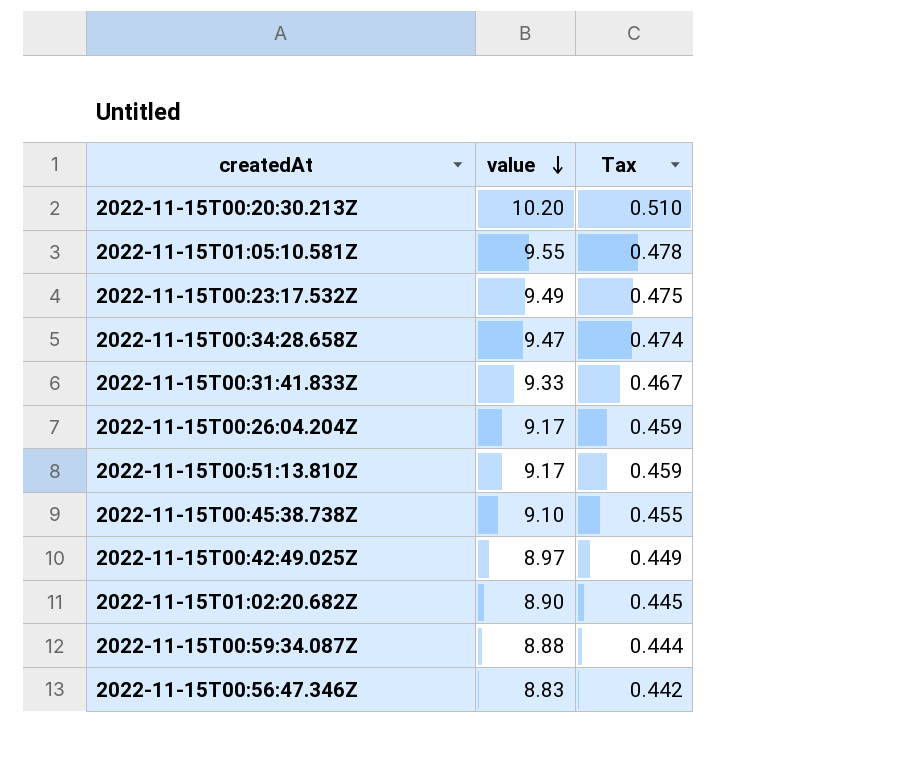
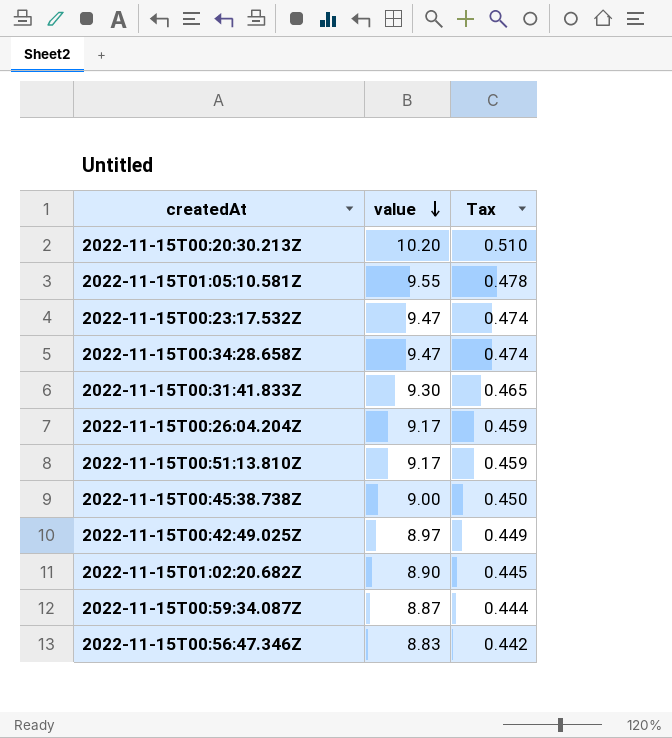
2022-11-15T00:23:17.532Z | value: 9.49 -> 9.47
2022-11-15T00:23:17.532Z | Tax: 0.475 -> 0.474
2022-11-15T00:31:41.833Z | value: 9.33 -> 9.30
2022-11-15T00:31:41.833Z | Tax: 0.467 -> 0.465
2022-11-15T00:45:38.738Z | value: 9.10 -> 9.00
2022-11-15T00:45:38.738Z | Tax: 0.455 -> 0.450
2022-11-15T00:59:34.087Z | value: 8.88 -> 8.87

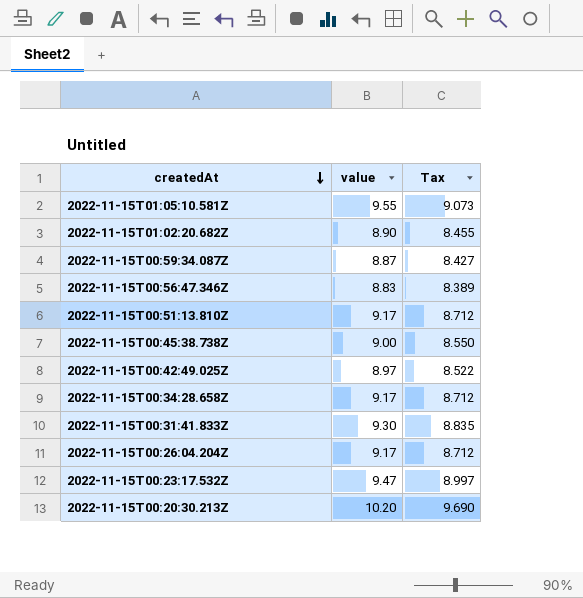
row order: value descending -> createdAt descending
column Tax | formula: [value] * 0.05 -> [value] * 0.95
2022-11-15T00:34:28.658Z | value: 9.47 -> 9.17

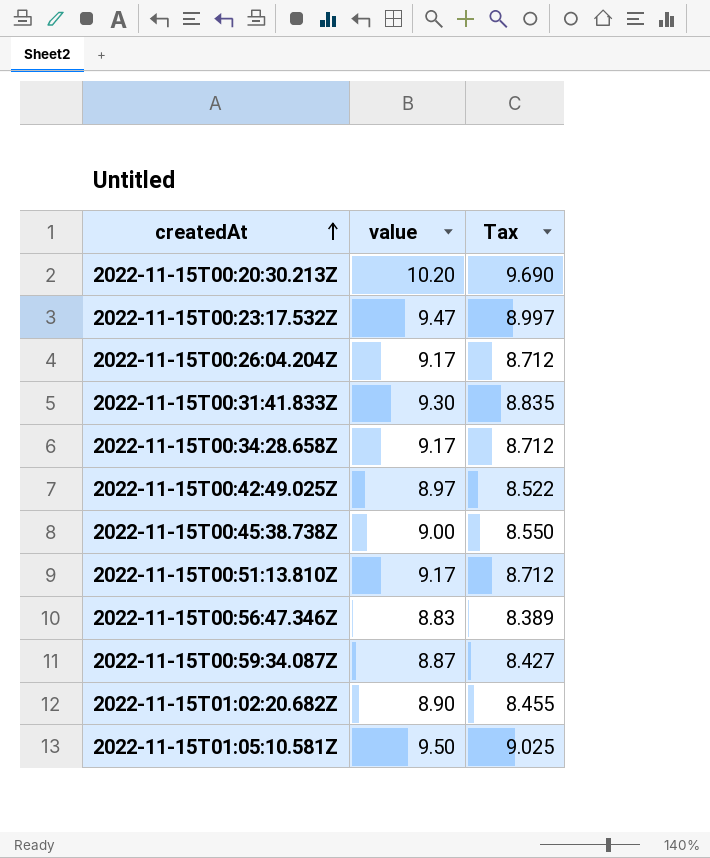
row order: createdAt descending -> createdAt ascending
2022-11-15T01:05:10.581Z | value: 9.55 -> 9.50
2022-11-15T01:05:10.581Z | Tax: 9.073 -> 9.025

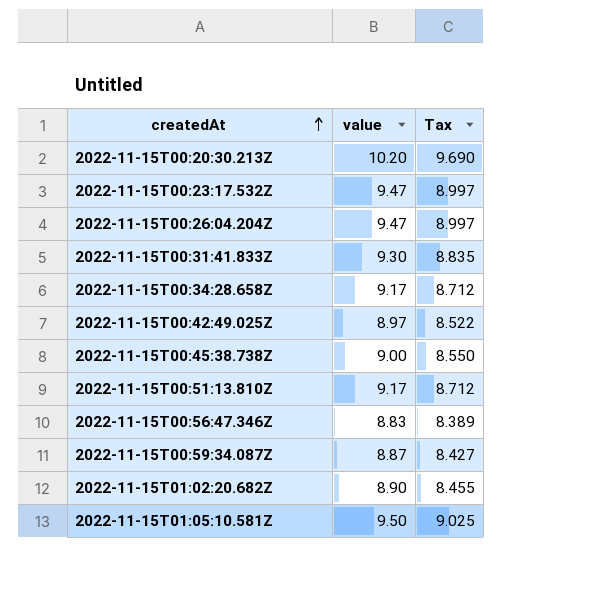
2022-11-15T00:26:04.204Z | value: 9.17 -> 9.47
2022-11-15T00:26:04.204Z | Tax: 8.712 -> 8.997

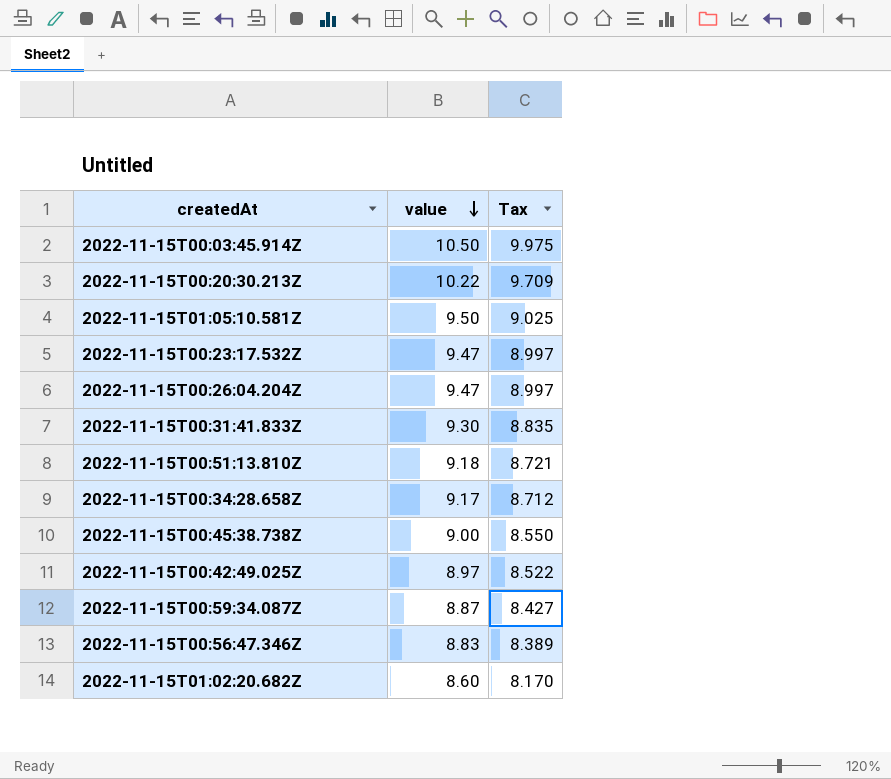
row order: createdAt ascending -> value descending
row 2022-11-15T00:03:45.914Z: none -> 10.50 | 9.975
2022-11-15T00:20:30.213Z | value: 10.20 -> 10.22
2022-11-15T00:20:30.213Z | Tax: 9.690 -> 9.709
2022-11-15T00:51:13.810Z | value: 9.17 -> 9.18
2022-11-15T00:51:13.810Z | Tax: 8.712 -> 8.721
2022-11-15T01:02:20.682Z | value: 8.90 -> 8.60
2022-11-15T01:02:20.682Z | Tax: 8.455 -> 8.170

